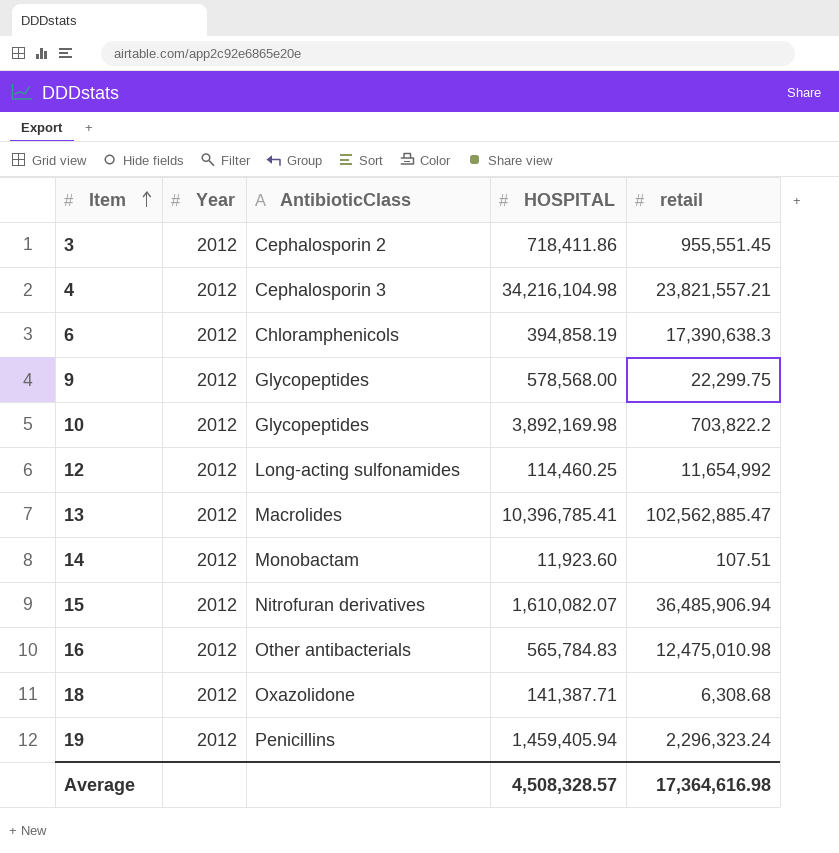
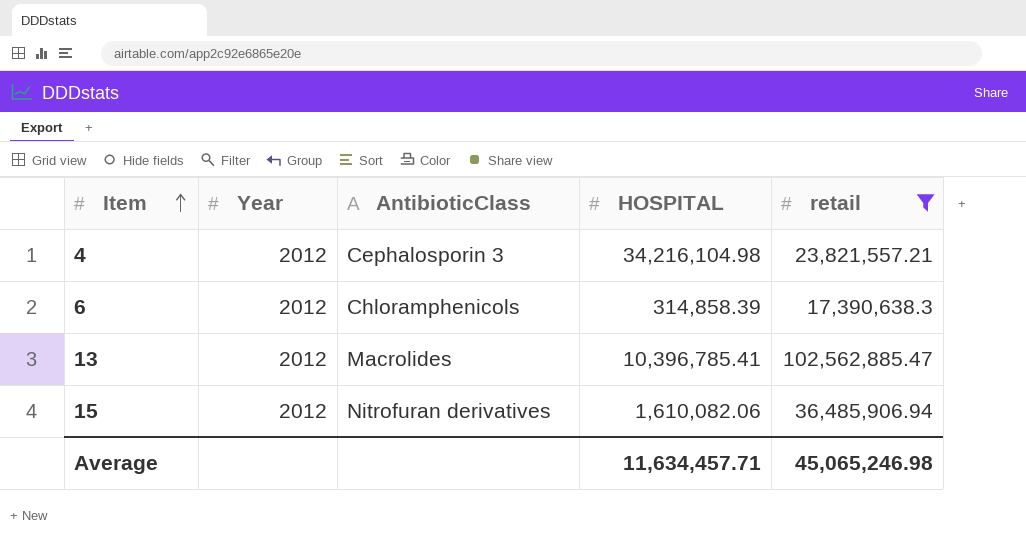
filter: none -> retail >= 17,390,638.3
6 | HOSPITAL: 394,858.19 -> 314,858.39
15 | HOSPITAL: 1,610,082.07 -> 1,610,082.06
Average | HOSPITAL: 4,508,328.57 -> 11,634,457.71
Average | retail: 17,364,616.98 -> 45,065,246.98

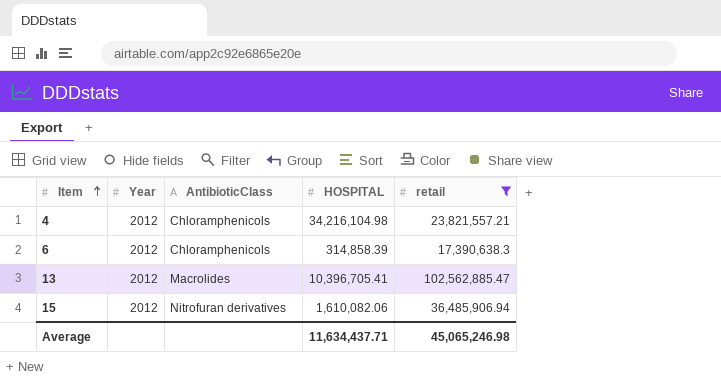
4 | AntibioticClass: Cephalosporin 3 -> Chloramphenicols
13 | HOSPITAL: 10,396,785.41 -> 10,396,705.41
Average | HOSPITAL: 11,634,457.71 -> 11,634,437.71

